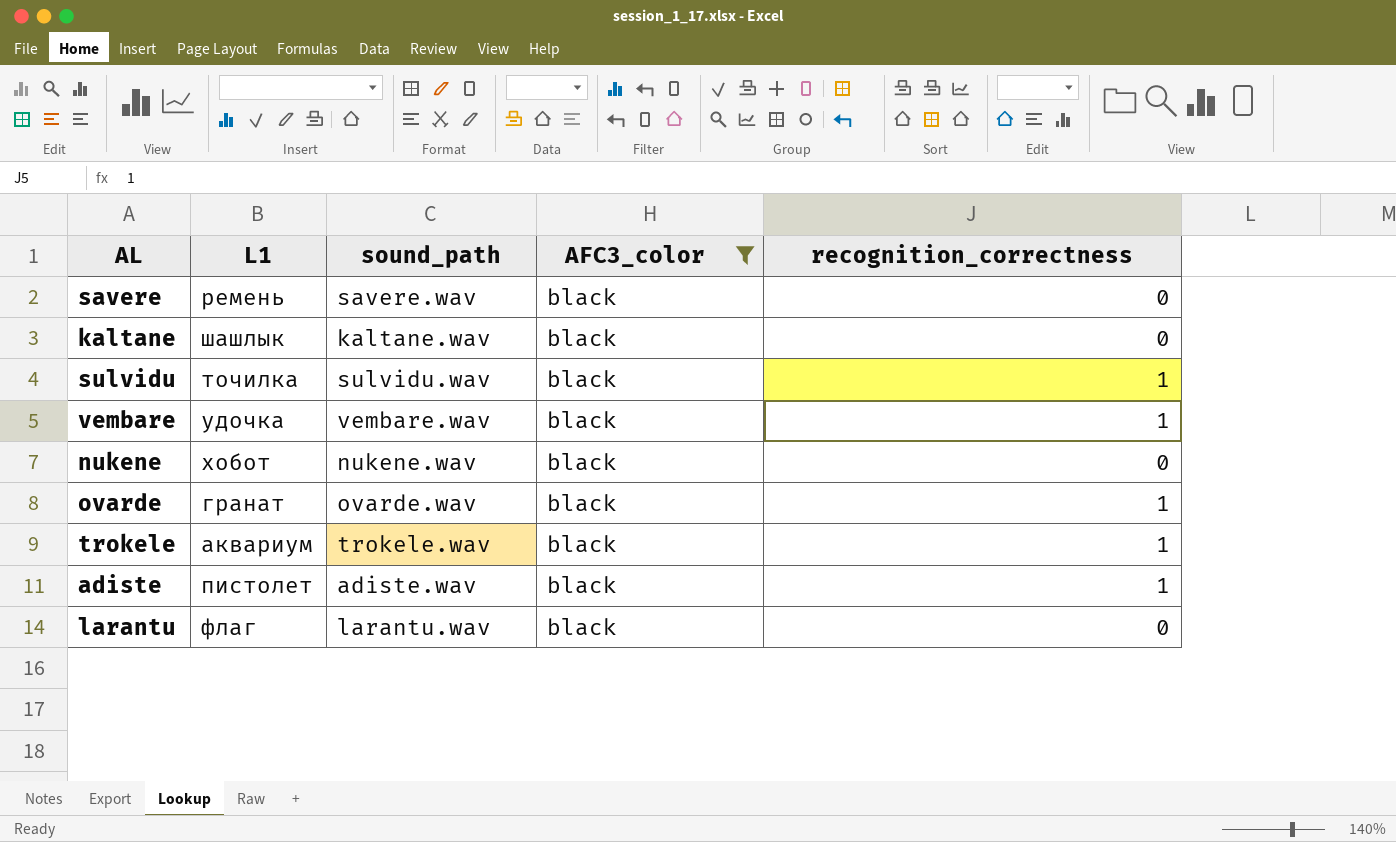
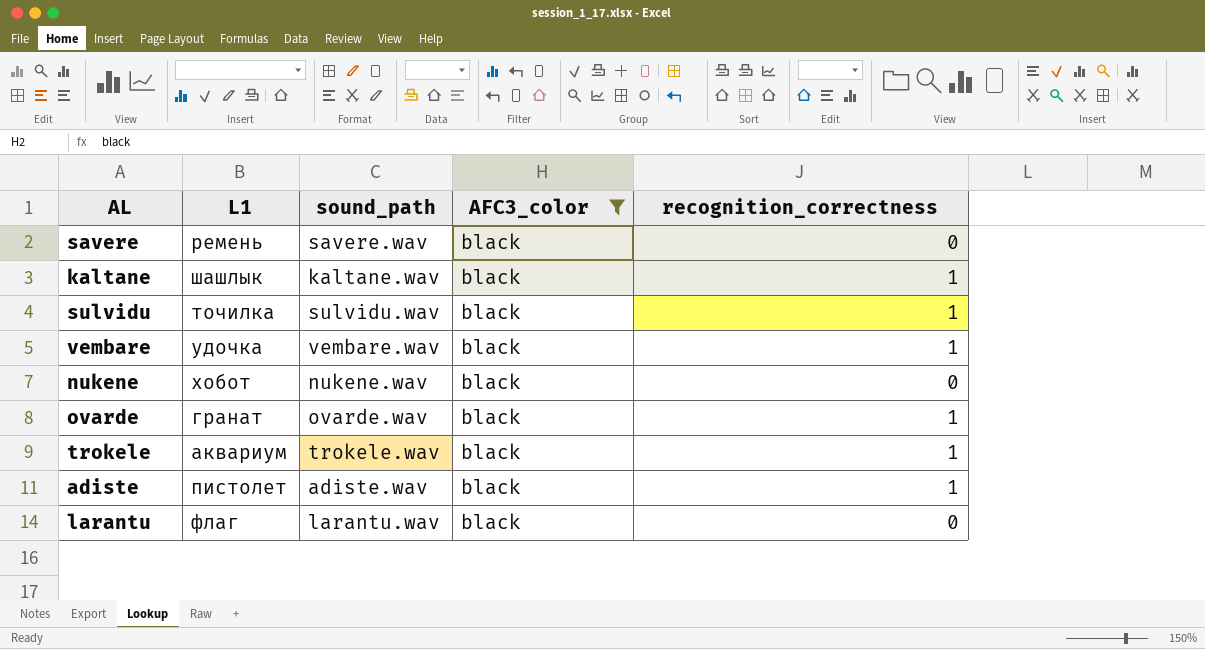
kaltane | recognition_correctness: 0 -> 1

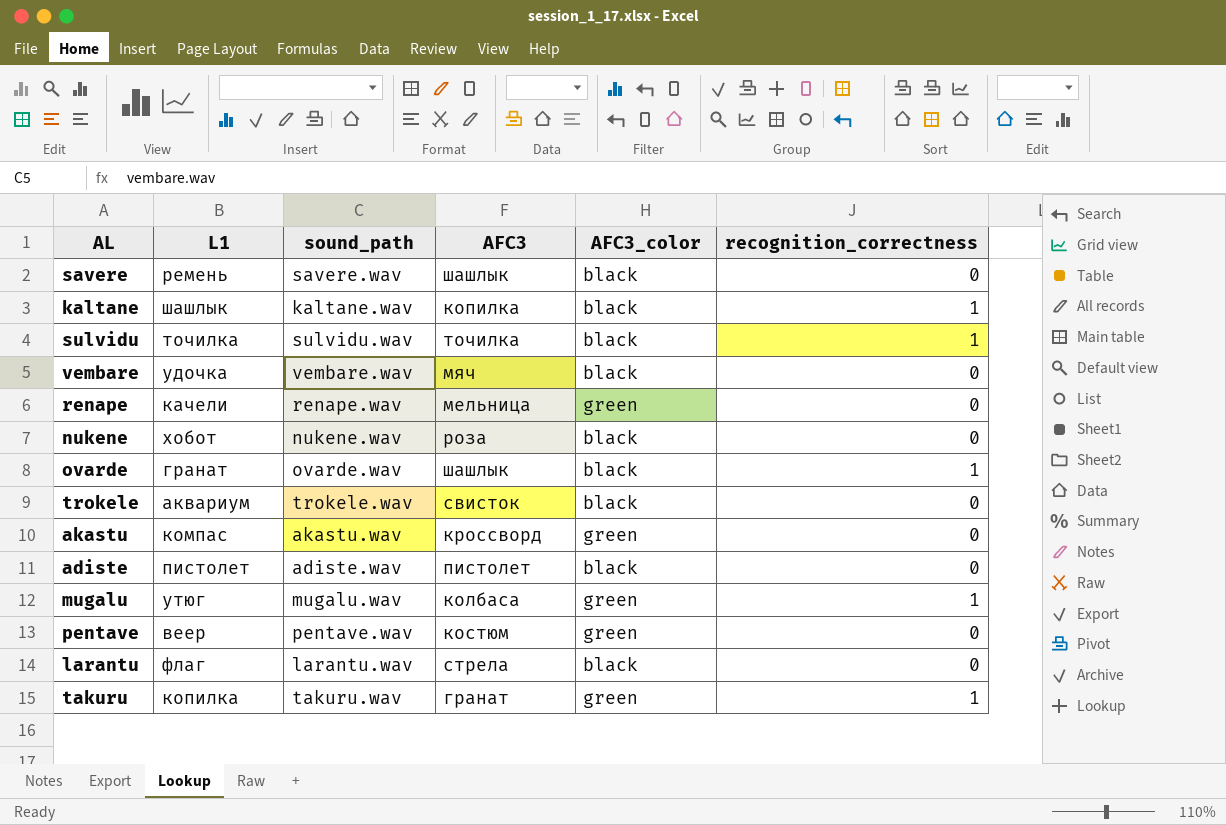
filter: AFC3_color = black -> none
column AFC3 | position: none -> 4
vembare | recognition_correctness: 1 -> 0
trokele | recognition_correctness: 1 -> 0
adiste | recognition_correctness: 1 -> 0

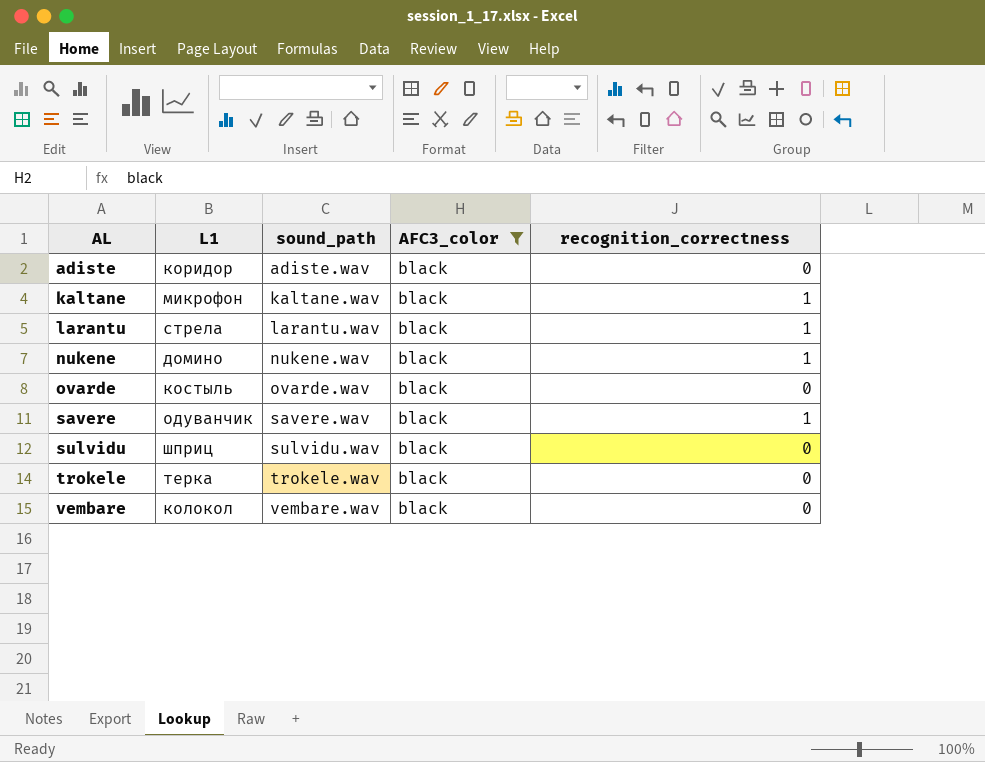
filter: none -> AFC3_color = black
row order: none -> AL ascending
column AFC3 | position: 4 -> none
adiste | L1: пистолет -> коридор
kaltane | L1: шашлык -> микрофон
larantu | L1: флаг -> стрела
larantu | recognition_correctness: 0 -> 1
nukene | L1: хобот -> домино
nukene | recognition_correctness: 0 -> 1
ovarde | L1: гранат -> костыль
ovarde | recognition_correctness: 1 -> 0
savere | L1: ремень -> одуванчик
savere | recognition_correctness: 0 -> 1
sulvidu | L1: точилка -> шприц
sulvidu | recognition_correctness: 1 -> 0
trokele | L1: аквариум -> терка
vembare | L1: удочка -> колокол

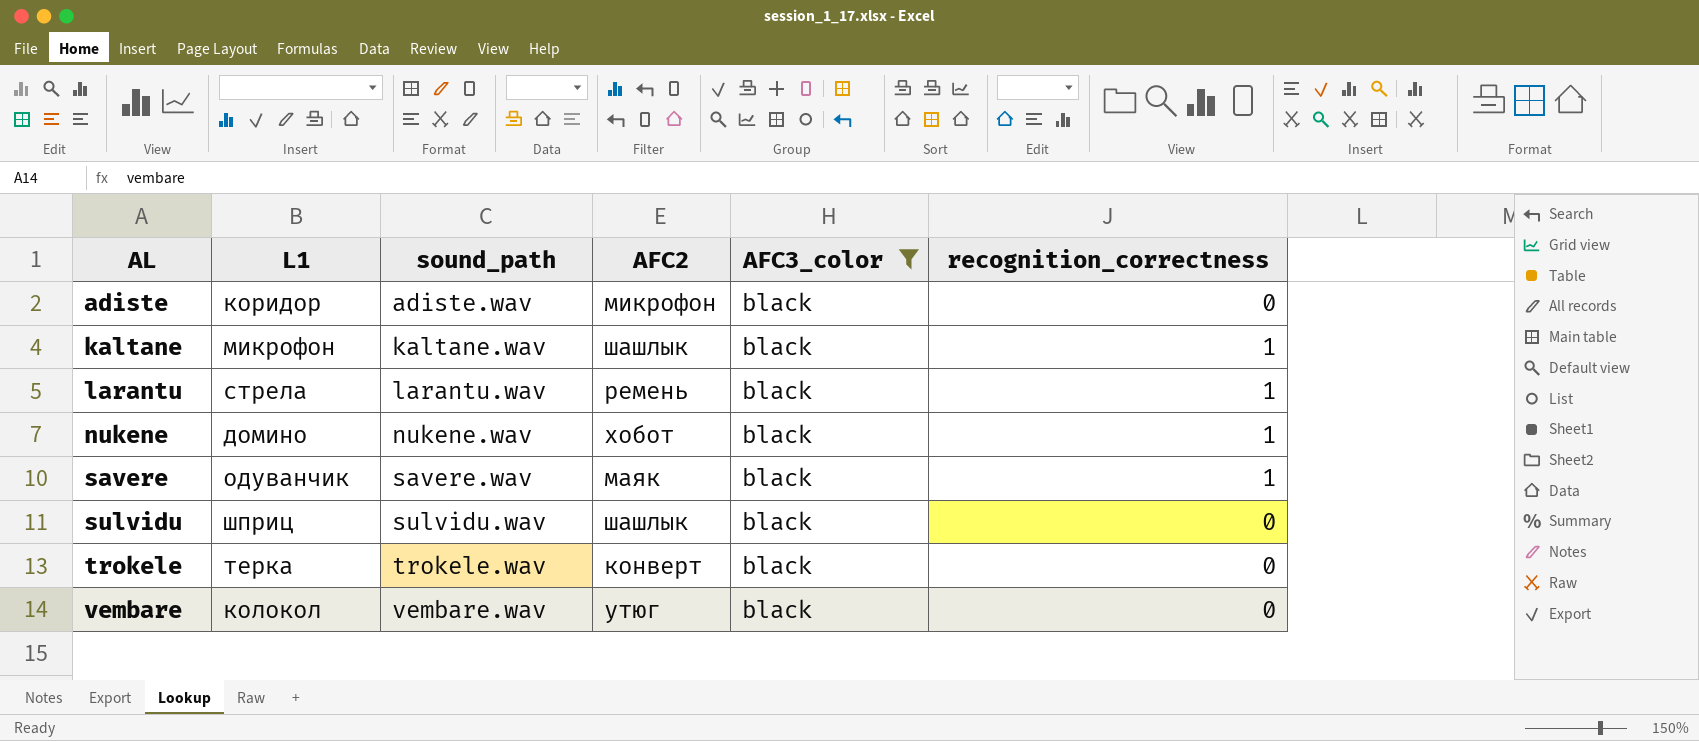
column AFC2 | position: none -> 4
row ovarde: костыль | ovarde.wav | black | 0 -> none

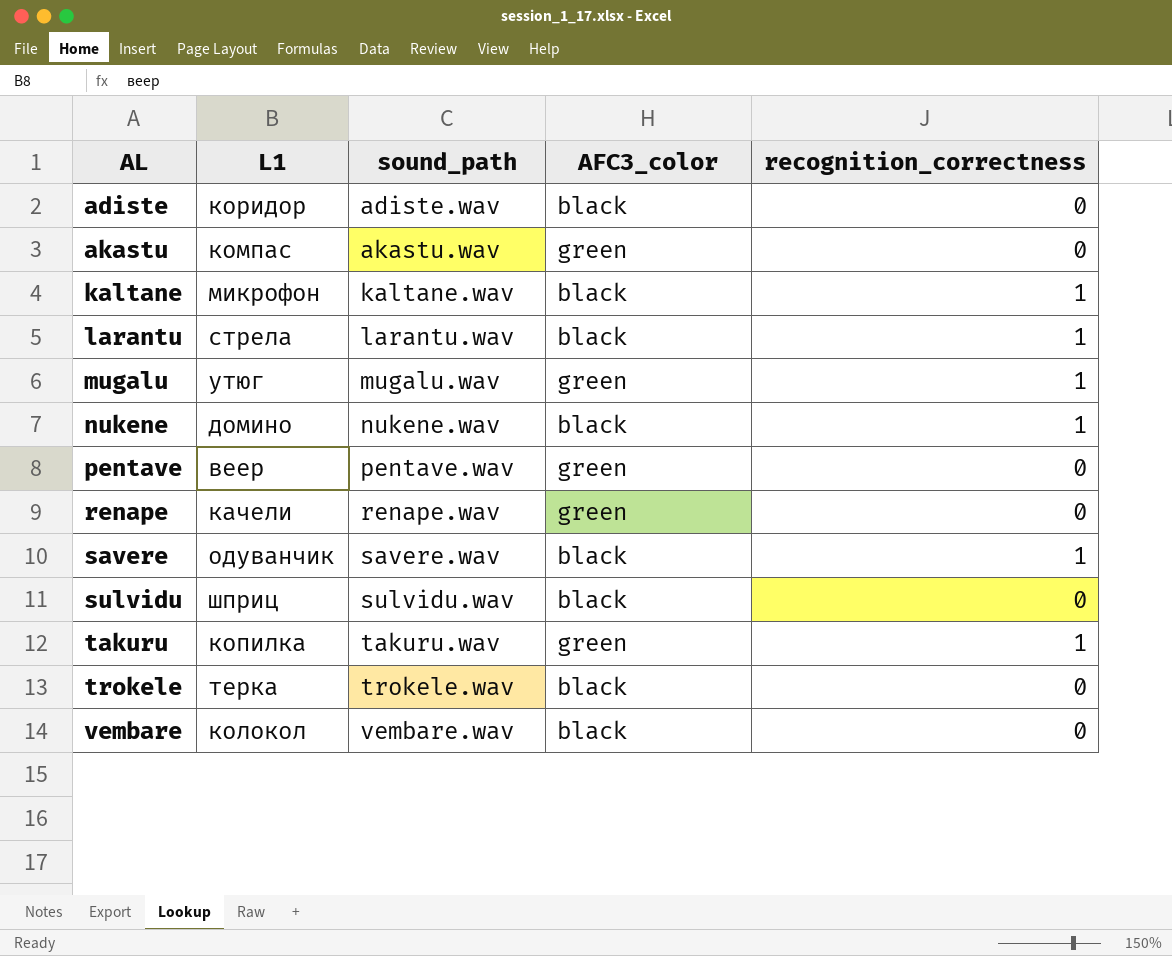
filter: AFC3_color = black -> none
column AFC2 | position: 4 -> none

